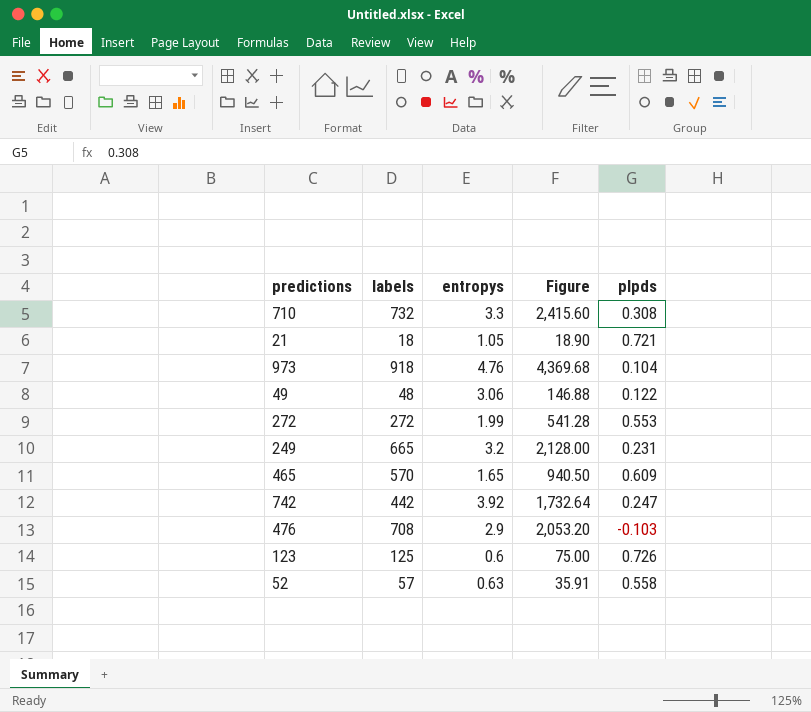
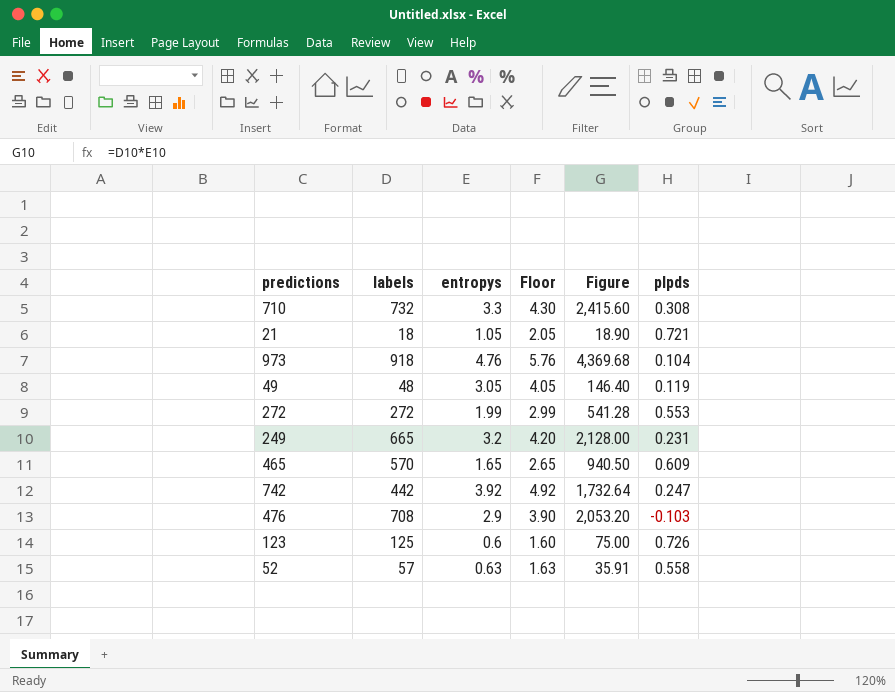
column Floor | formula: none -> [entropys] + 1
49 | entropys: 3.06 -> 3.05
49 | Figure: 146.88 -> 146.40
49 | plpds: 0.122 -> 0.119

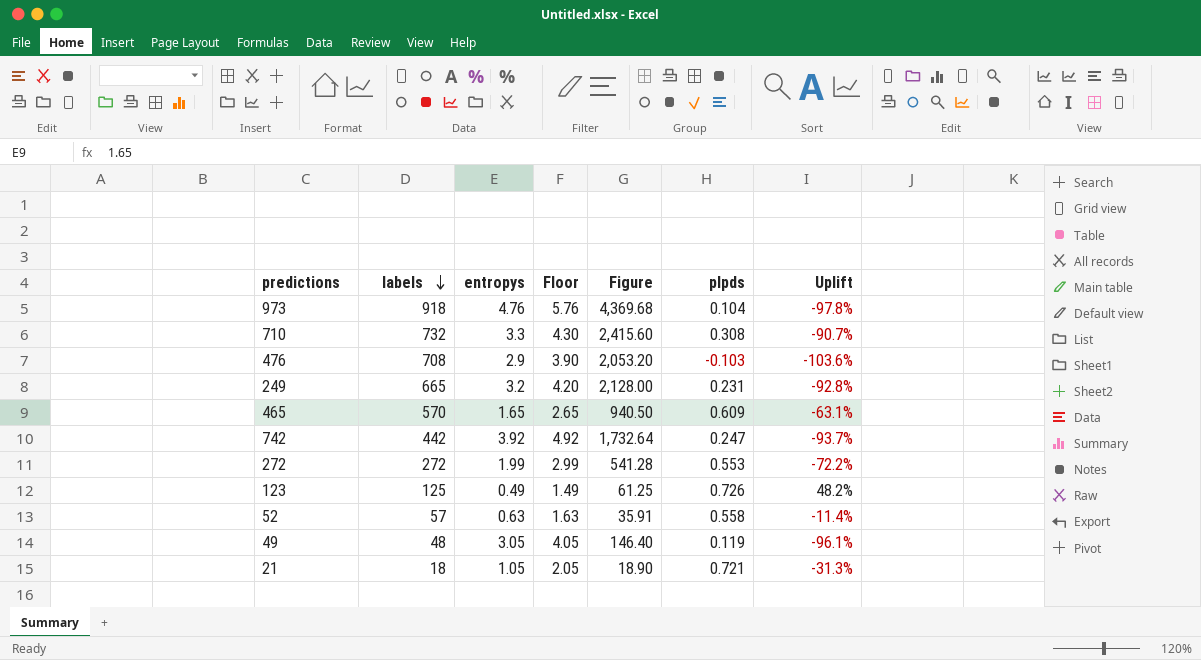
row order: none -> labels descending
column Uplift | formula: none -> ([plpds] - [entropys]) / [entropys]
123 | entropys: 0.6 -> 0.49
123 | Floor: 1.60 -> 1.49
123 | Figure: 75.00 -> 61.25

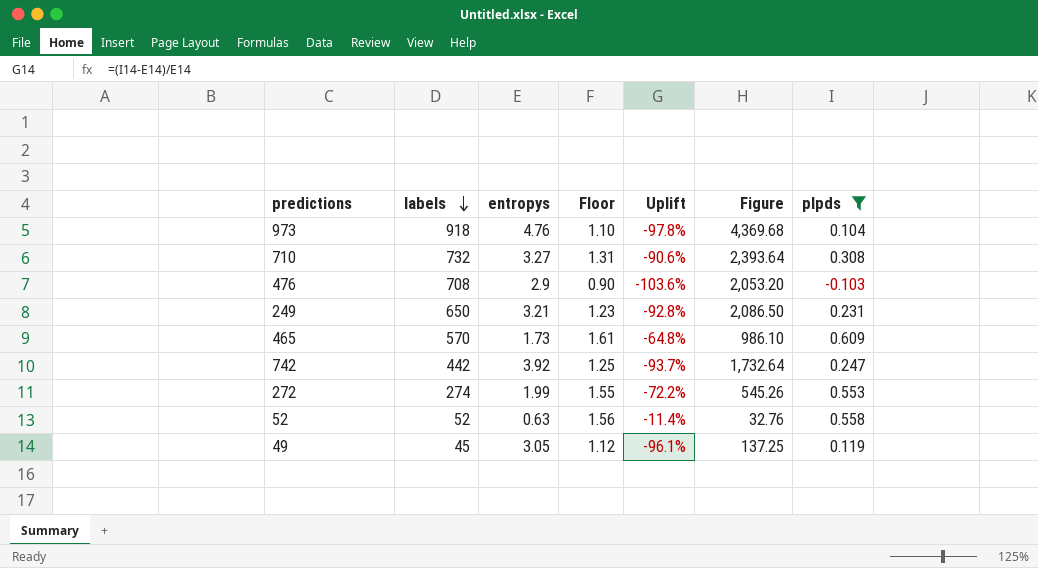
filter: none -> plpds <= 0.609
column Floor | formula: [entropys] + 1 -> [plpds] + 1
column Uplift | position: 7 -> 5
710 | entropys: 3.3 -> 3.27
710 | Uplift: -90.7% -> -90.6%
710 | Figure: 2,415.60 -> 2,393.64
249 | labels: 665 -> 650
249 | entropys: 3.2 -> 3.21
249 | Figure: 2,128.00 -> 2,086.50
465 | entropys: 1.65 -> 1.73
465 | Uplift: -63.1% -> -64.8%
465 | Figure: 940.50 -> 986.10
272 | labels: 272 -> 274
272 | Figure: 541.28 -> 545.26
52 | labels: 57 -> 52
52 | Figure: 35.91 -> 32.76
49 | labels: 48 -> 45
49 | Figure: 146.40 -> 137.25

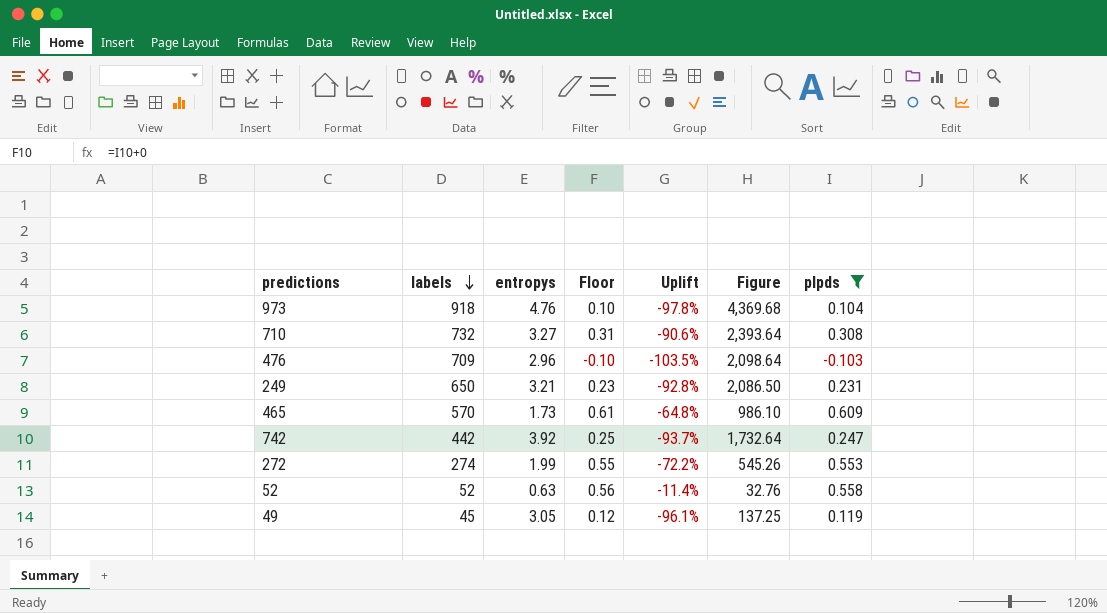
column Floor | formula: [plpds] + 1 -> [plpds] + 0
476 | labels: 708 -> 709
476 | entropys: 2.9 -> 2.96
476 | Uplift: -103.6% -> -103.5%
476 | Figure: 2,053.20 -> 2,098.64

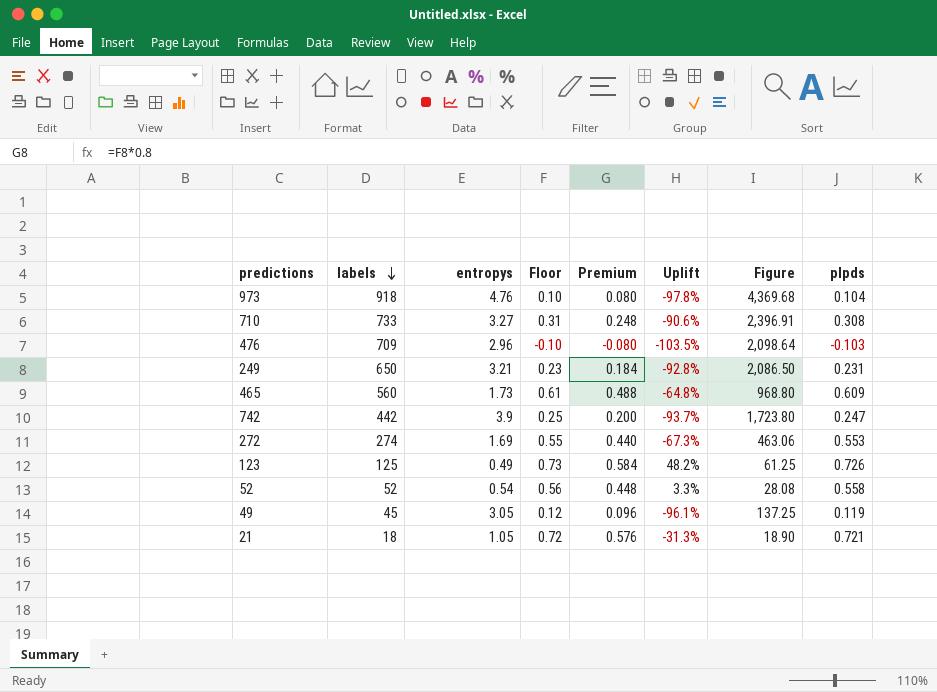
filter: plpds <= 0.609 -> none
column Premium | formula: none -> [Floor] * 0.8
710 | labels: 732 -> 733
710 | Figure: 2,393.64 -> 2,396.91
465 | labels: 570 -> 560
465 | Figure: 986.10 -> 968.80
742 | entropys: 3.92 -> 3.9
742 | Figure: 1,732.64 -> 1,723.80
272 | entropys: 1.99 -> 1.69
272 | Uplift: -72.2% -> -67.3%
272 | Figure: 545.26 -> 463.06
52 | entropys: 0.63 -> 0.54
52 | Uplift: -11.4% -> 3.3%
52 | Figure: 32.76 -> 28.08

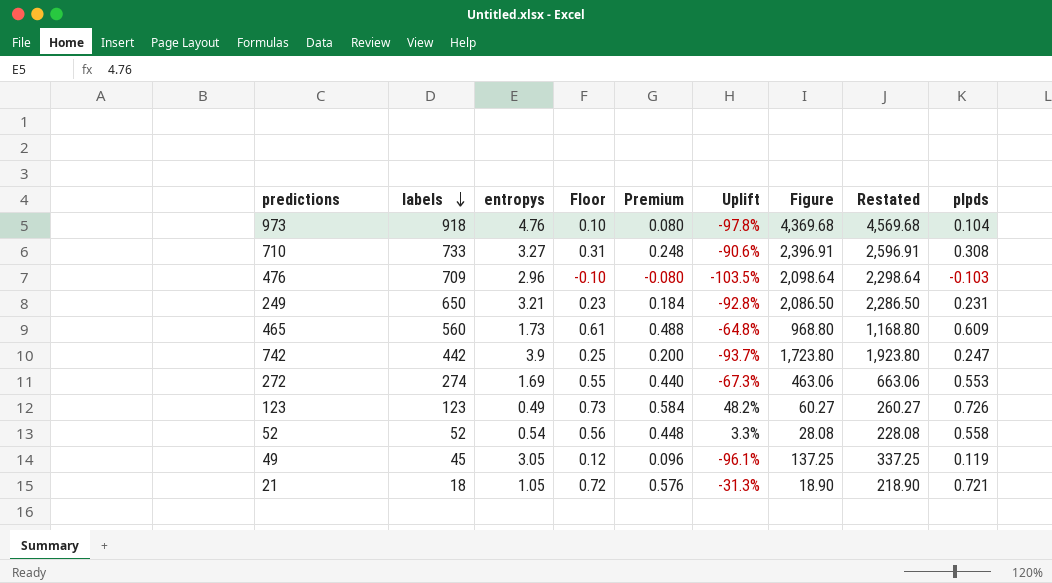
column Restated | formula: none -> [Figure] + 200
123 | labels: 125 -> 123
123 | Figure: 61.25 -> 60.27

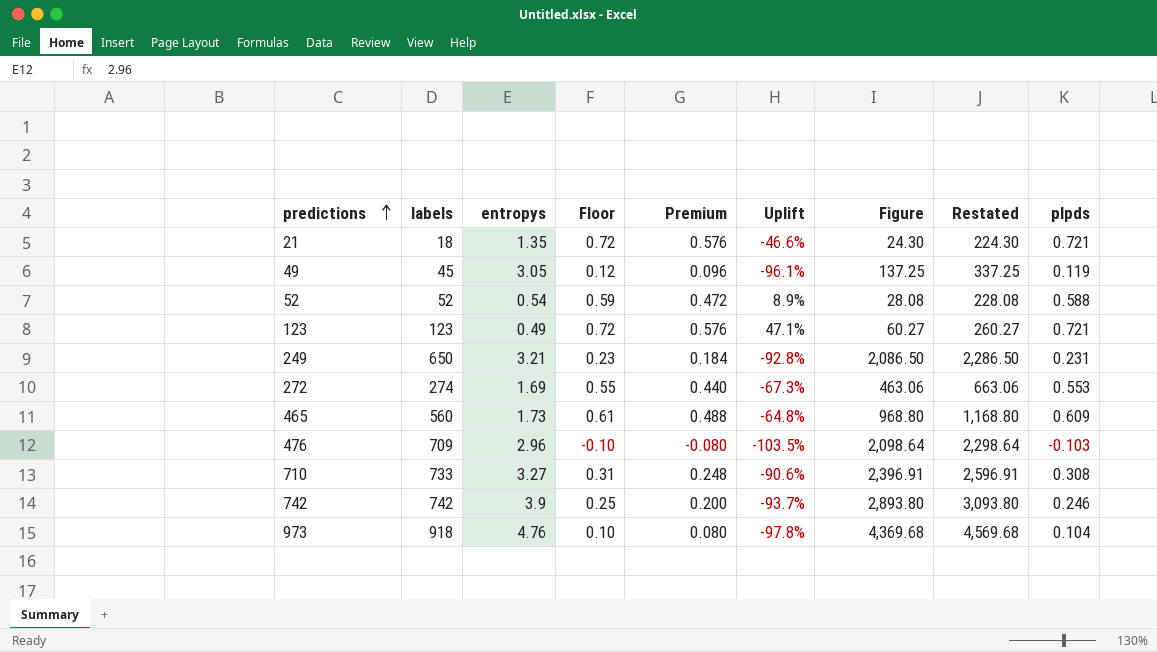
row order: labels descending -> predictions ascending
21 | entropys: 1.05 -> 1.35
21 | Uplift: -31.3% -> -46.6%
21 | Figure: 18.90 -> 24.30
21 | Restated: 218.90 -> 224.30
52 | Floor: 0.56 -> 0.59
52 | Premium: 0.448 -> 0.472
52 | Uplift: 3.3% -> 8.9%
52 | plpds: 0.558 -> 0.588
123 | Floor: 0.73 -> 0.72
123 | Premium: 0.584 -> 0.576
123 | Uplift: 48.2% -> 47.1%
123 | plpds: 0.726 -> 0.721
742 | labels: 442 -> 742
742 | Figure: 1,723.80 -> 2,893.80
742 | Restated: 1,923.80 -> 3,093.80
742 | plpds: 0.247 -> 0.246

